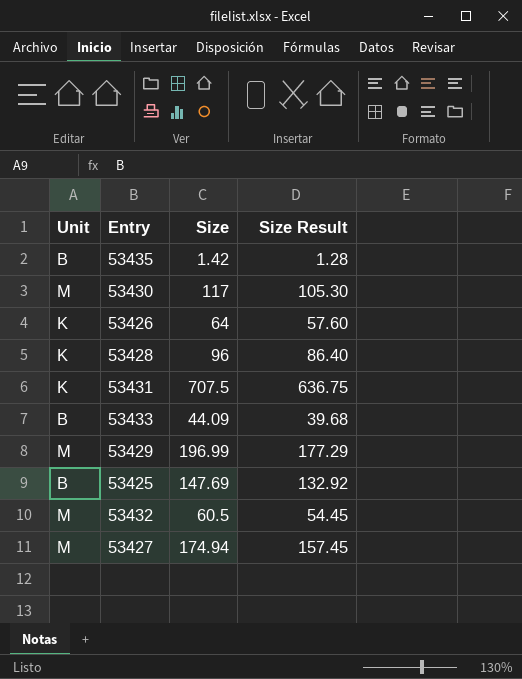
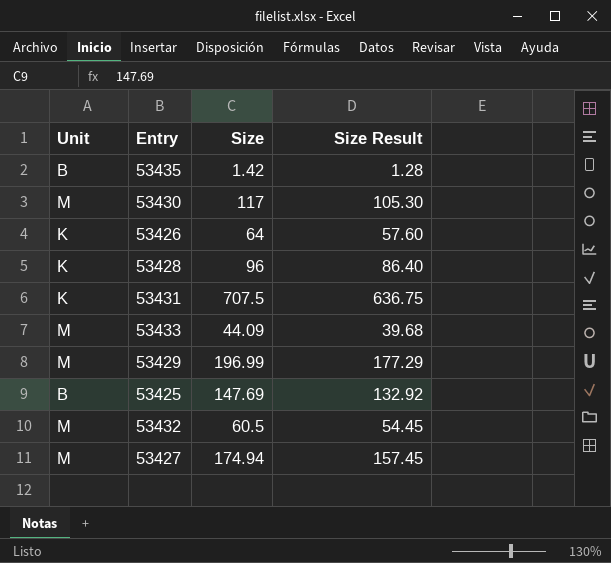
53433 | Unit: B -> M

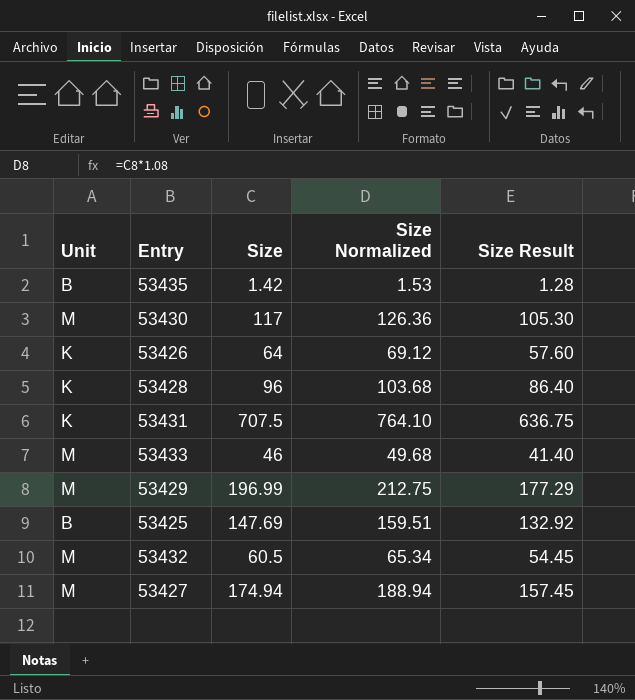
column Size Normalized | formula: none -> [Size] * 1.08
53433 | Size: 44.09 -> 46
53433 | Size Result: 39.68 -> 41.40

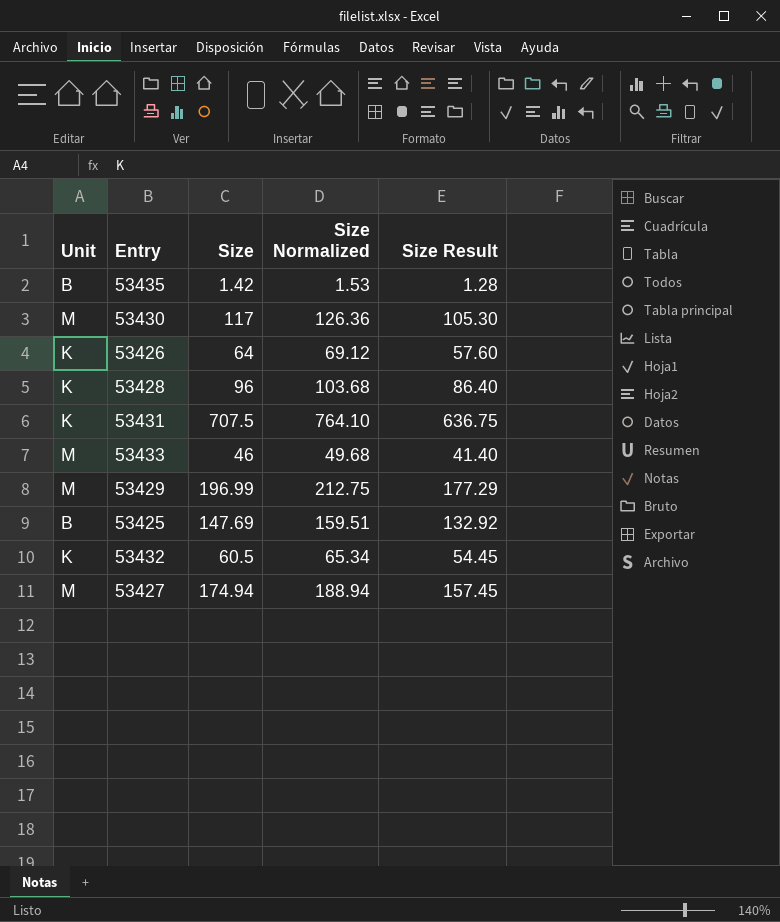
53432 | Unit: M -> K

